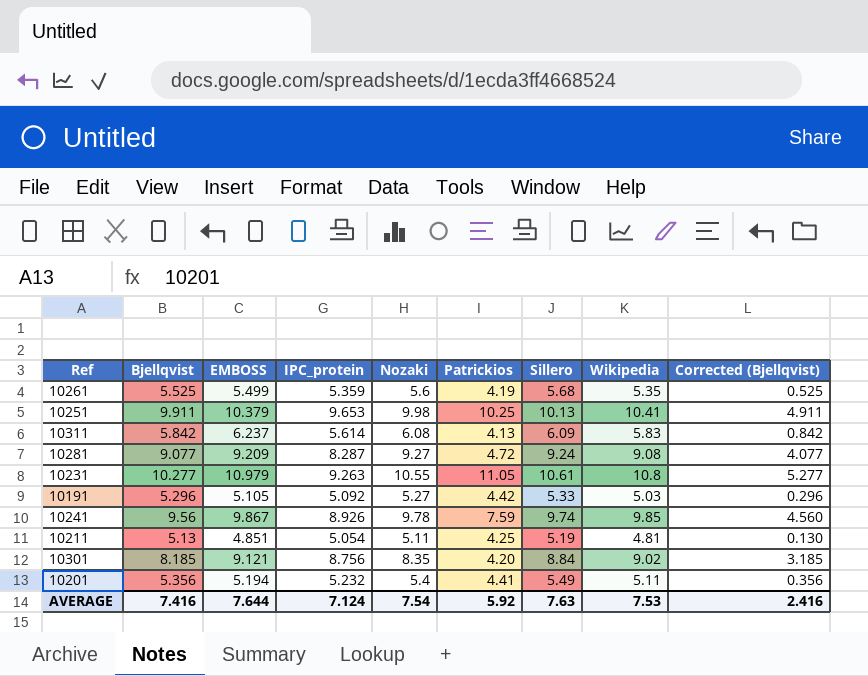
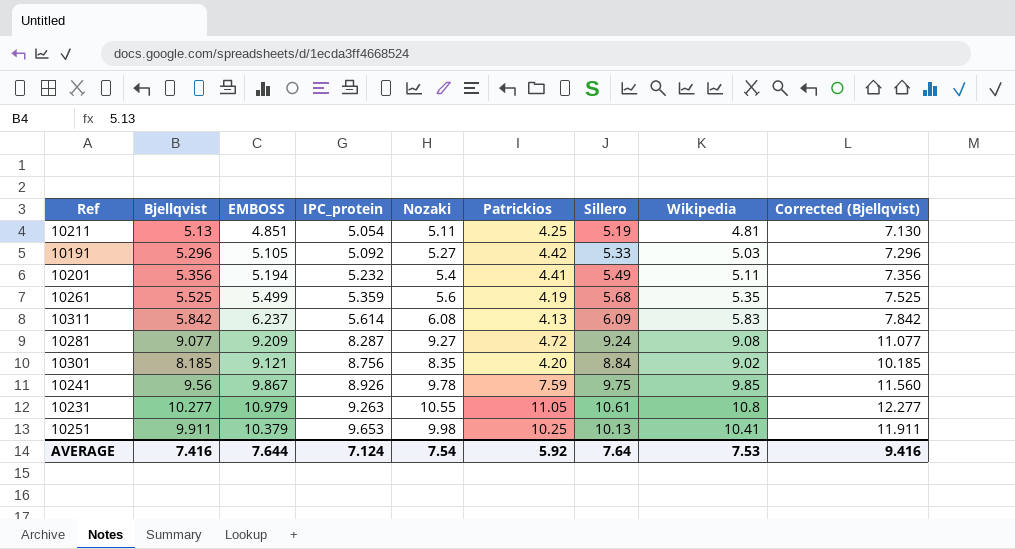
row order: none -> IPC_protein ascending
column Corrected (Bjellqvist) | formula: [Bjellqvist] - 5 -> [Bjellqvist] + 2
10241 | Sillero: 9.74 -> 9.75
AVERAGE | Sillero: 7.63 -> 7.64
AVERAGE | Corrected (Bjellqvist): 2.416 -> 9.416

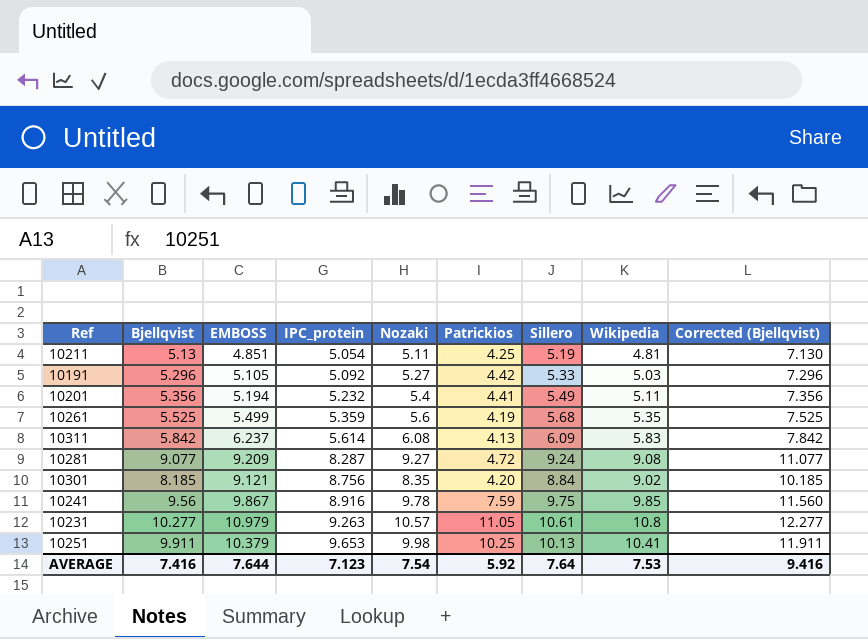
10241 | IPC_protein: 8.926 -> 8.916
10231 | Nozaki: 10.55 -> 10.57
AVERAGE | IPC_protein: 7.124 -> 7.123

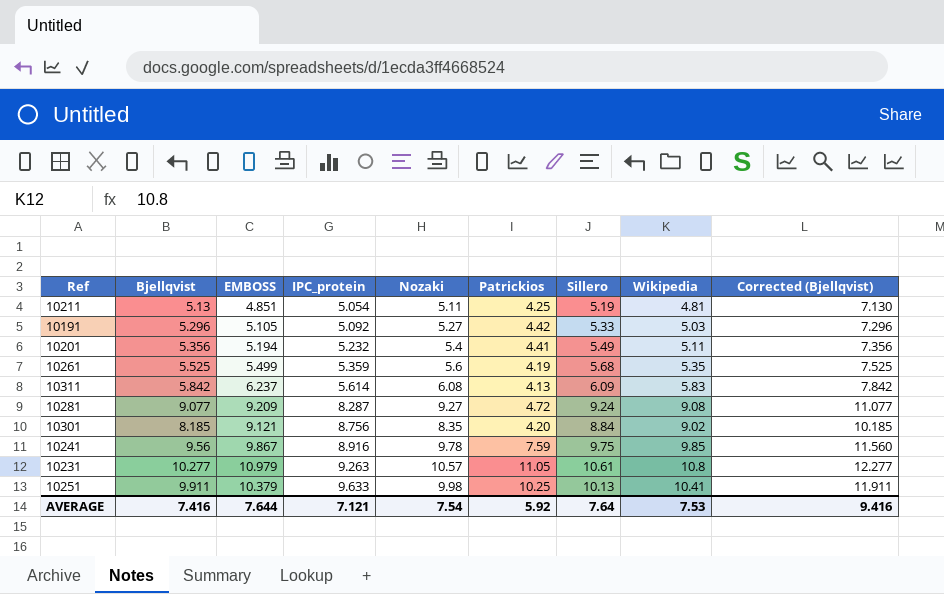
10251 | IPC_protein: 9.653 -> 9.633
AVERAGE | IPC_protein: 7.123 -> 7.121

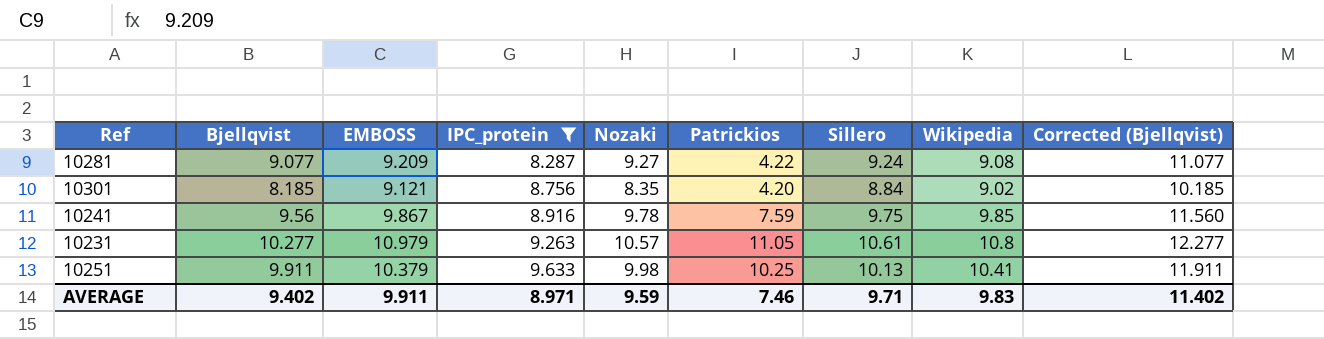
filter: none -> IPC_protein >= 8.287
10281 | Patrickios: 4.72 -> 4.22
AVERAGE | Bjellqvist: 7.416 -> 9.402
AVERAGE | EMBOSS: 7.644 -> 9.911
AVERAGE | IPC_protein: 7.121 -> 8.971
AVERAGE | Nozaki: 7.54 -> 9.59
AVERAGE | Patrickios: 5.92 -> 7.46
AVERAGE | Sillero: 7.64 -> 9.71
AVERAGE | Wikipedia: 7.53 -> 9.83
AVERAGE | Corrected (Bjellqvist): 9.416 -> 11.402

